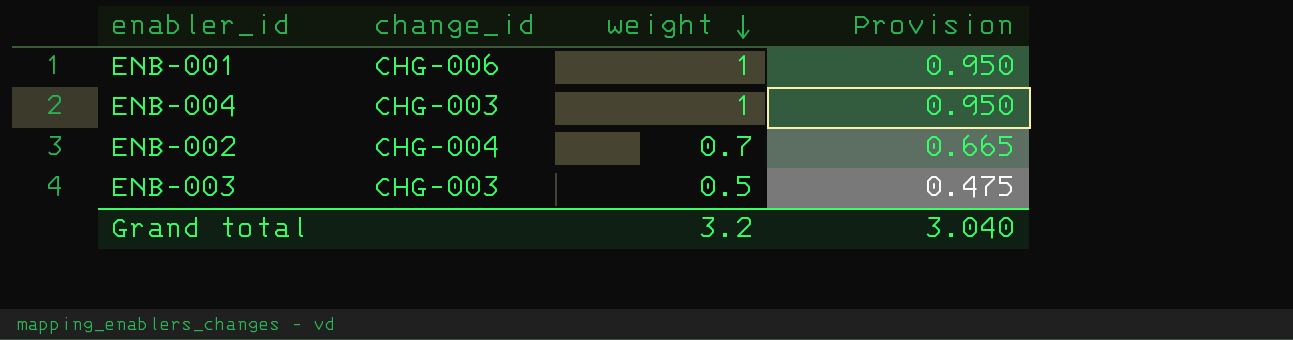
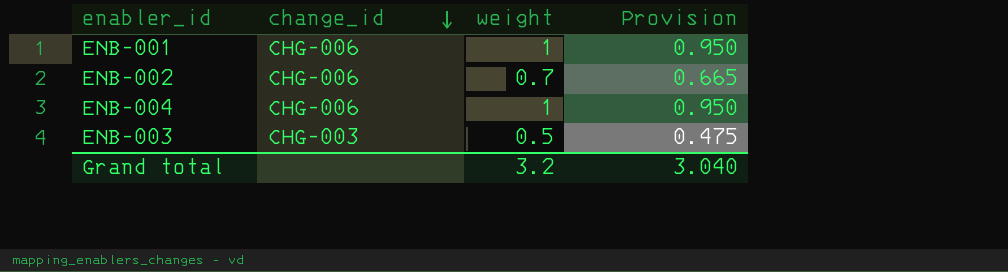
row order: weight descending -> change_id descending
ENB-002 | change_id: CHG-004 -> CHG-006
ENB-004 | change_id: CHG-003 -> CHG-006

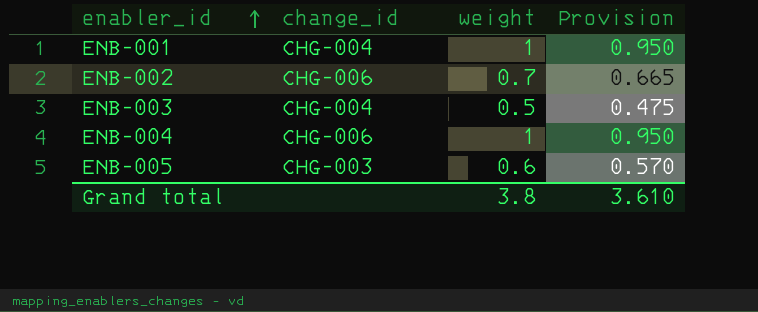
row order: change_id descending -> enabler_id ascending
ENB-001 | change_id: CHG-006 -> CHG-004
ENB-003 | change_id: CHG-003 -> CHG-004
row ENB-005: none -> CHG-003 | 0.6 | 0.570
Grand total | weight: 3.2 -> 3.8
Grand total | Provision: 3.040 -> 3.610

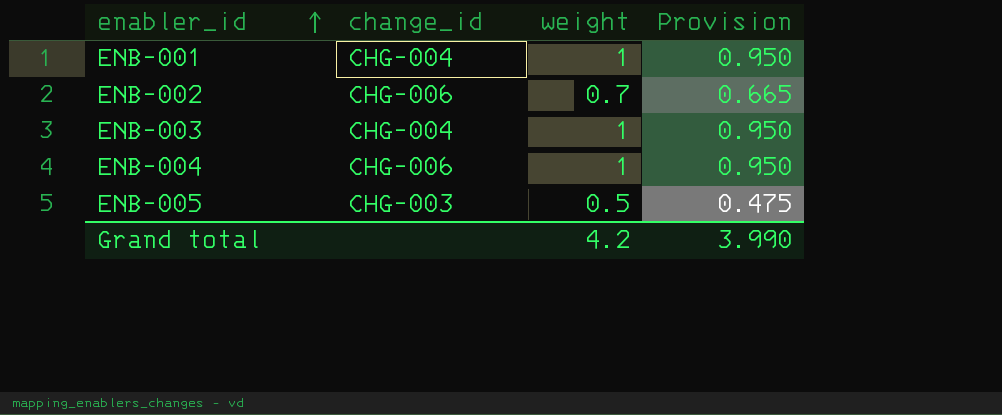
ENB-003 | weight: 0.5 -> 1
ENB-003 | Provision: 0.475 -> 0.950
ENB-005 | weight: 0.6 -> 0.5
ENB-005 | Provision: 0.570 -> 0.475
Grand total | weight: 3.8 -> 4.2
Grand total | Provision: 3.610 -> 3.990

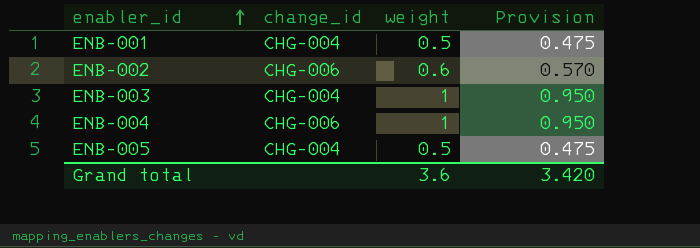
ENB-001 | weight: 1 -> 0.5
ENB-001 | Provision: 0.950 -> 0.475
ENB-002 | weight: 0.7 -> 0.6
ENB-002 | Provision: 0.665 -> 0.570
ENB-005 | change_id: CHG-003 -> CHG-004
Grand total | weight: 4.2 -> 3.6
Grand total | Provision: 3.990 -> 3.420

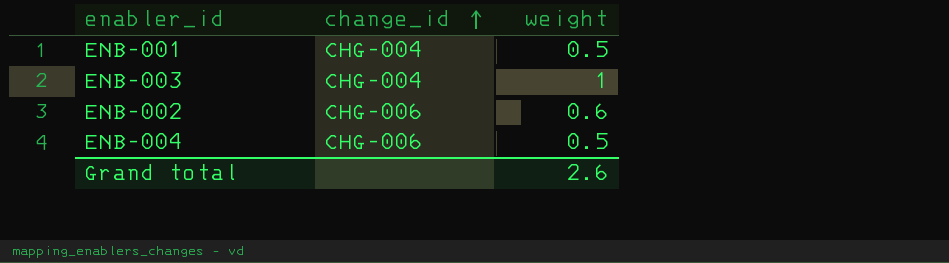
row order: enabler_id ascending -> change_id ascending
column Provision | formula: [weight] * 0.95 -> none
row ENB-005: CHG-004 | 0.5 | 0.475 -> none
ENB-004 | weight: 1 -> 0.5
Grand total | weight: 3.6 -> 2.6

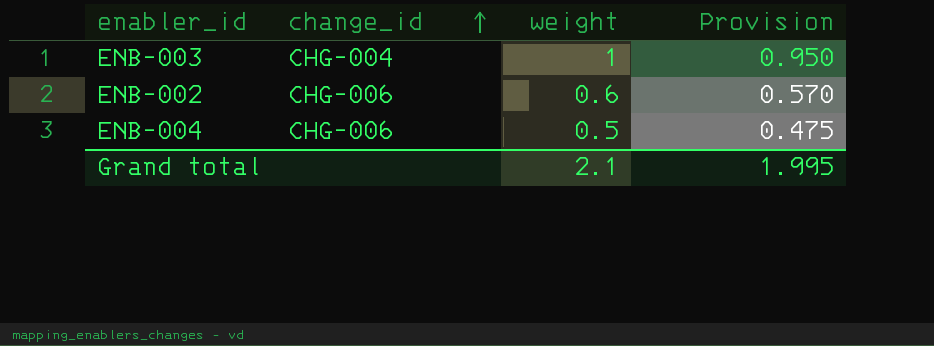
column Provision | formula: none -> [weight] * 0.95
row ENB-001: CHG-004 | 0.5 -> none
Grand total | weight: 2.6 -> 2.1

